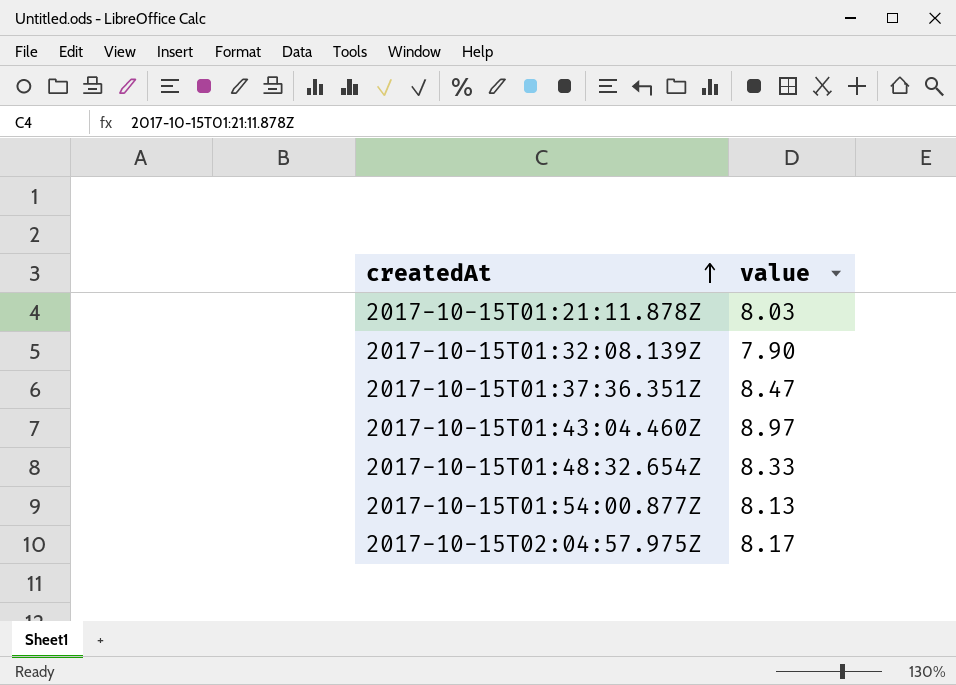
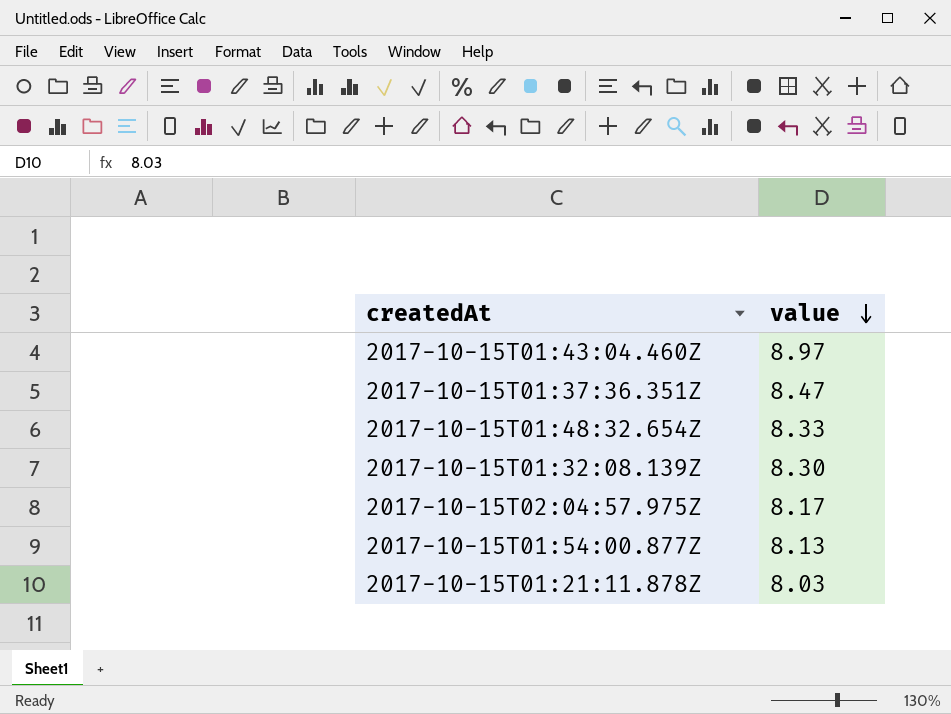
row order: createdAt ascending -> value descending
2017-10-15T01:32:08.139Z | value: 7.90 -> 8.30

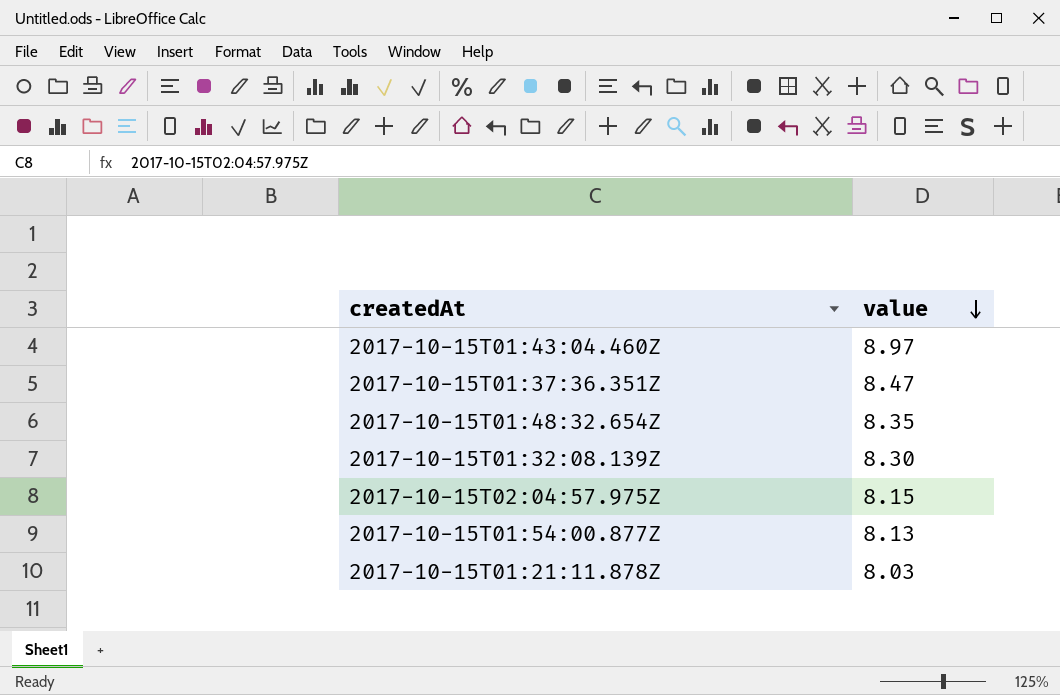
2017-10-15T01:48:32.654Z | value: 8.33 -> 8.35
2017-10-15T02:04:57.975Z | value: 8.17 -> 8.15

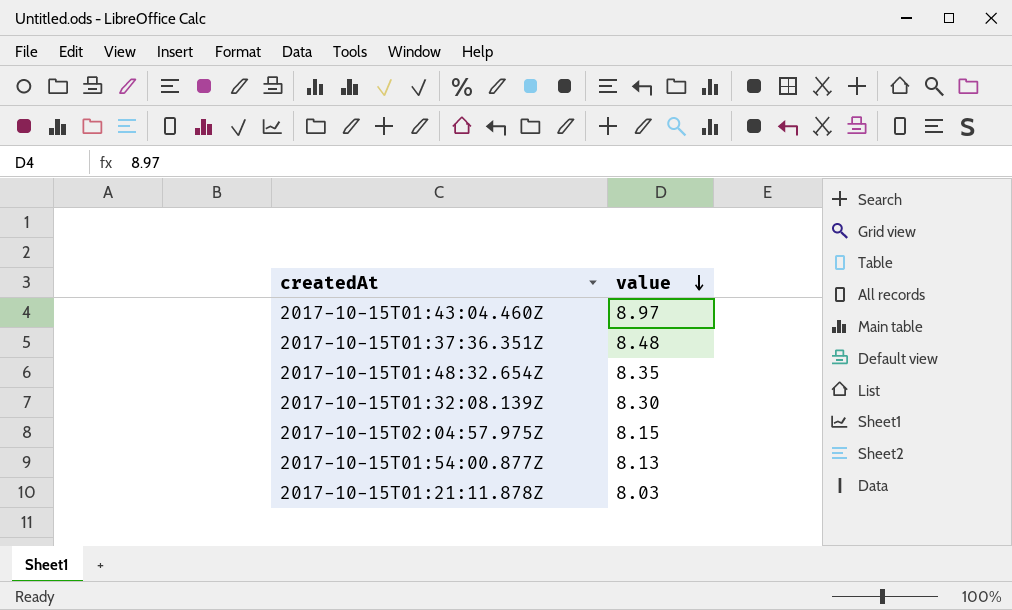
2017-10-15T01:37:36.351Z | value: 8.47 -> 8.48

